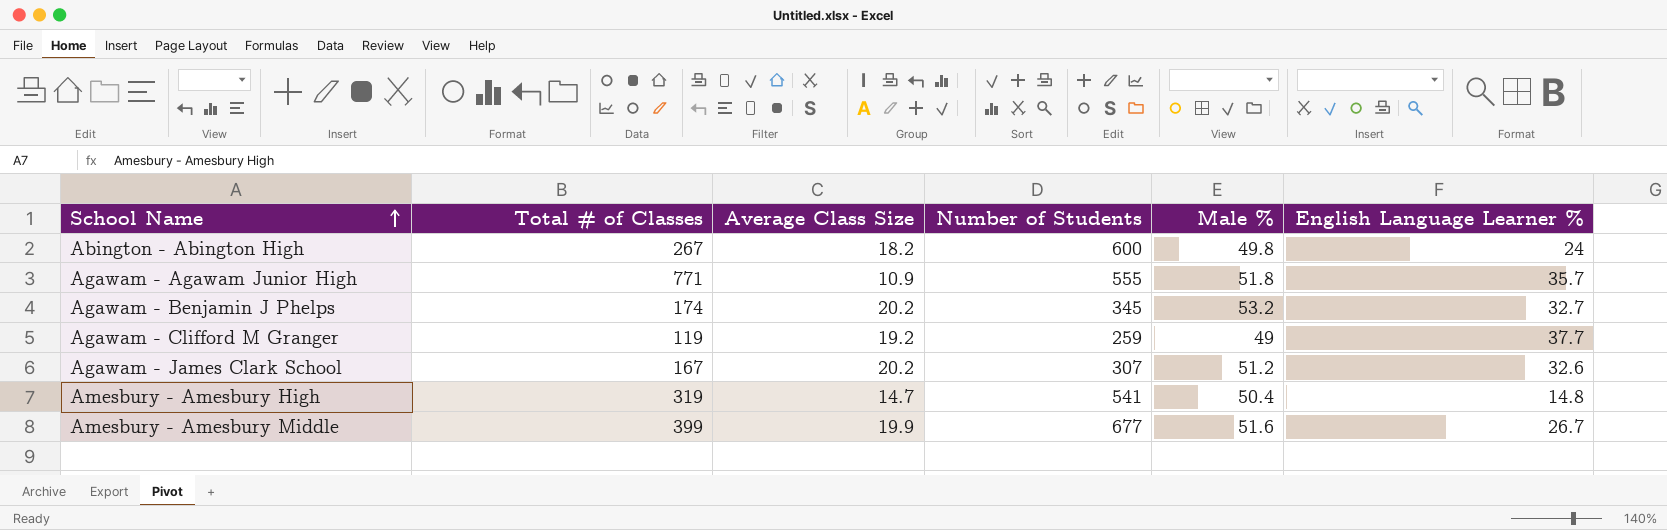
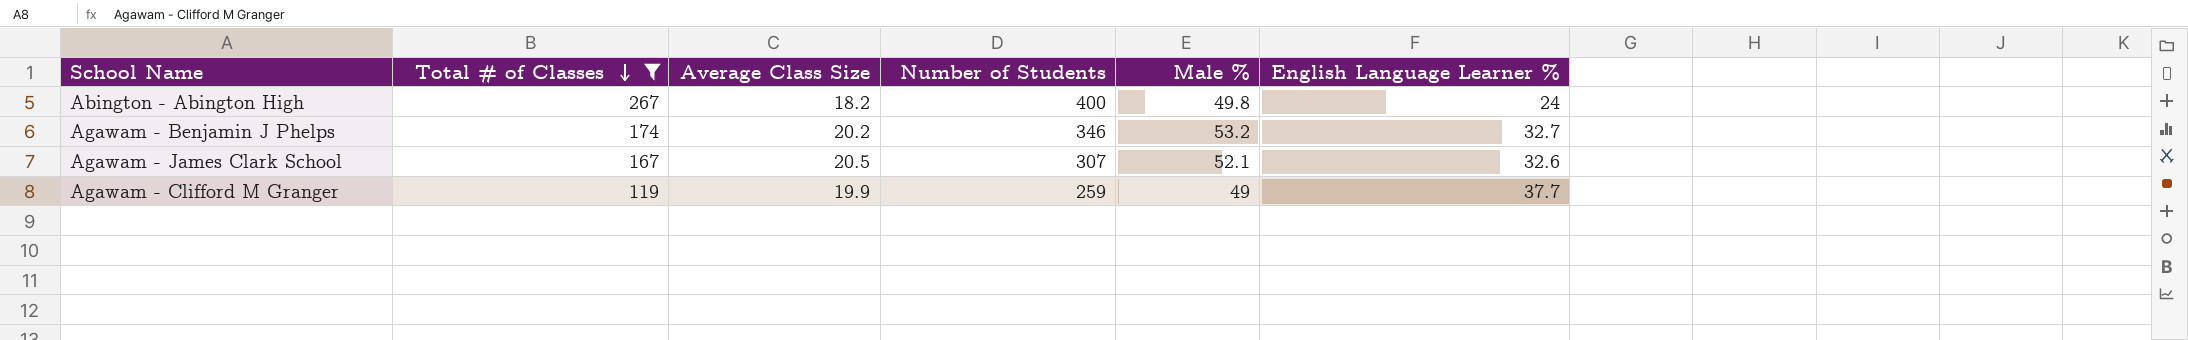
filter: none -> Total # of Classes <= 267
row order: School Name ascending -> Total # of Classes descending
Abington - Abington High | Number of Students: 600 -> 400
Agawam - Benjamin J Phelps | Number of Students: 345 -> 346
Agawam - James Clark School | Average Class Size: 20.2 -> 20.5
Agawam - James Clark School | Male %: 51.2 -> 52.1
Agawam - Clifford M Granger | Average Class Size: 19.2 -> 19.9

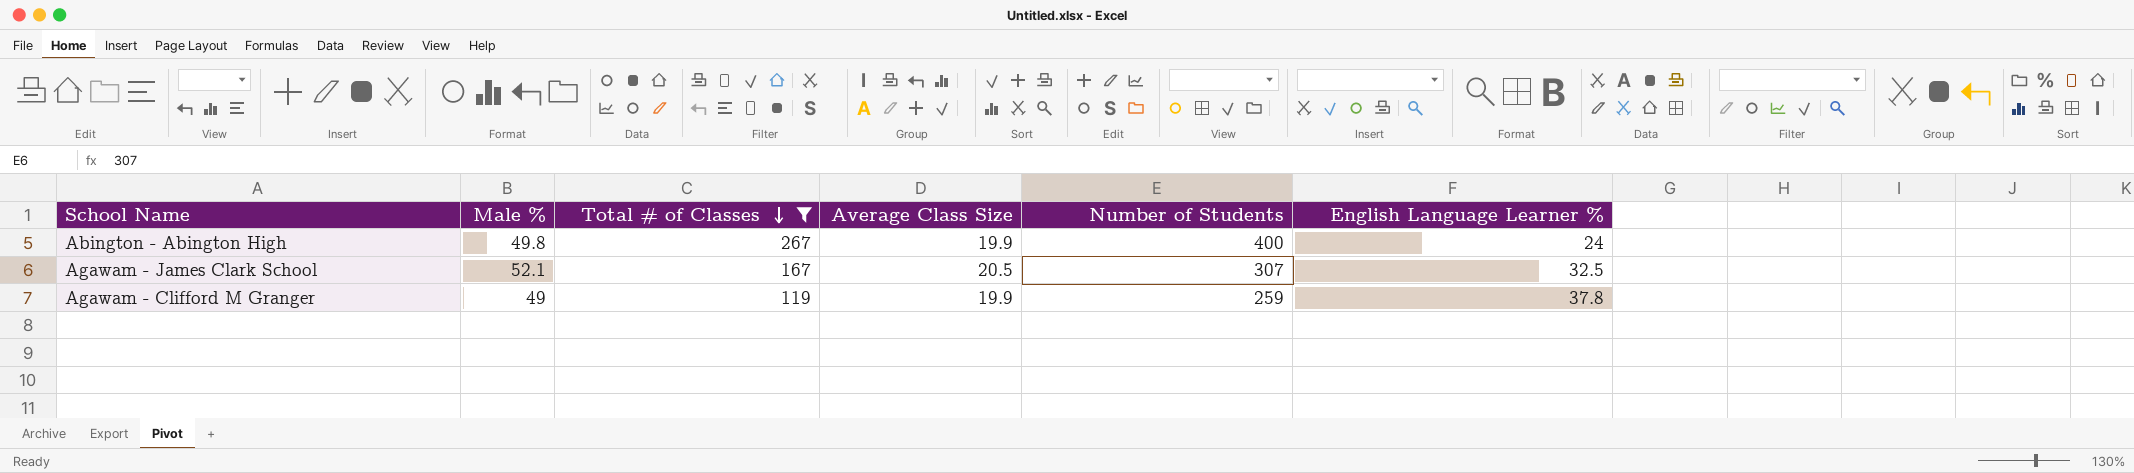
column Male % | position: 5 -> 2
row Agawam - Benjamin J Phelps: 174 | 20.2 | 346 | 53.2 | 32.7 -> none
Abington - Abington High | Average Class Size: 18.2 -> 19.9
Agawam - James Clark School | English Language Learner %: 32.6 -> 32.5
Agawam - Clifford M Granger | English Language Learner %: 37.7 -> 37.8

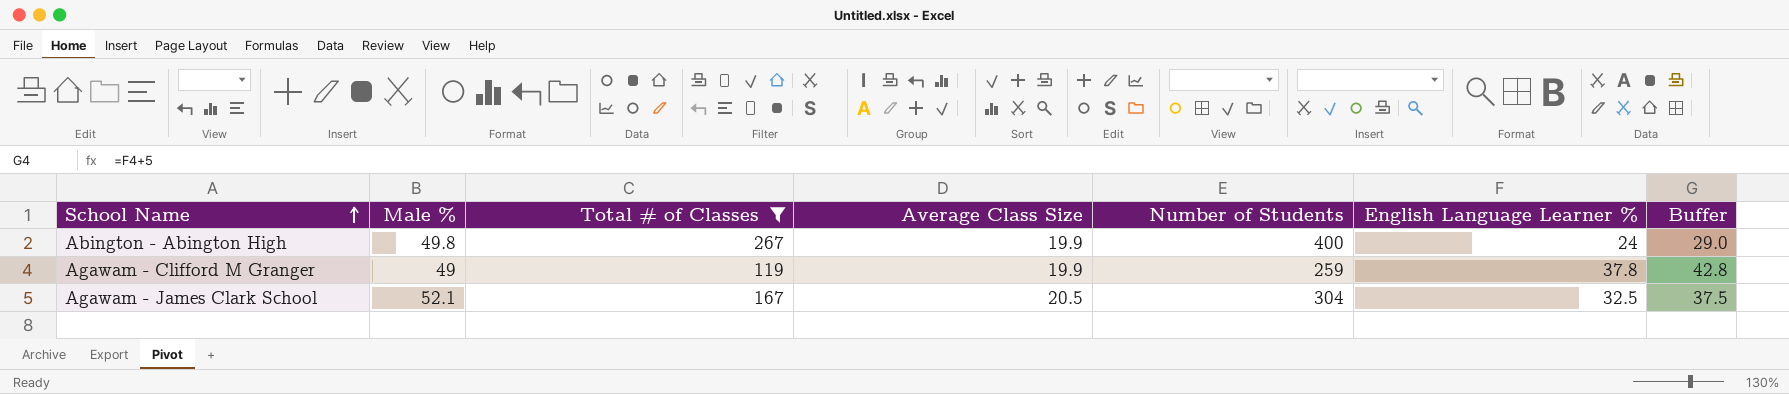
row order: Total # of Classes descending -> School Name ascending
column Buffer | formula: none -> [English Language Learner %] + 5
Agawam - James Clark School | Number of Students: 307 -> 304

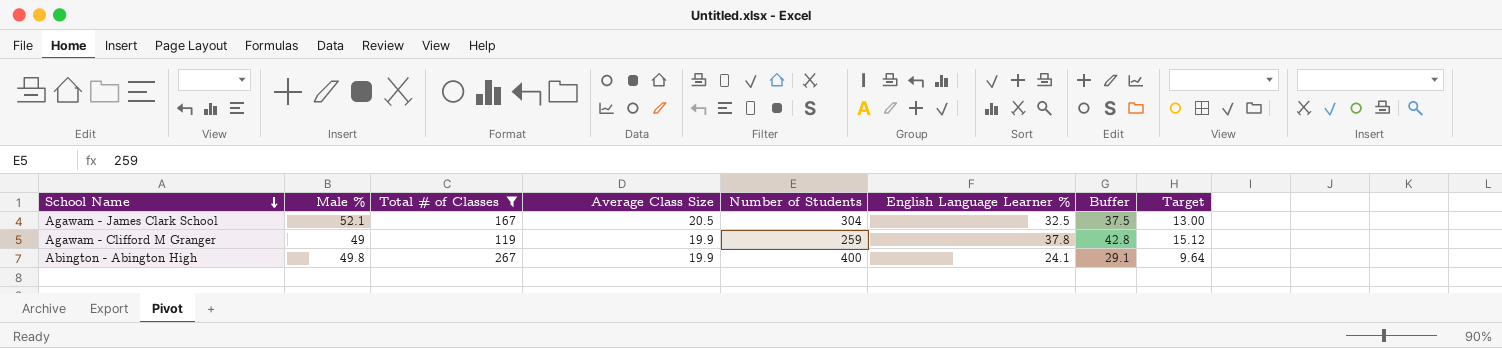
row order: School Name ascending -> School Name descending
column Target | formula: none -> [English Language Learner %] * 0.4
Abington - Abington High | English Language Learner %: 24 -> 24.1
Abington - Abington High | Buffer: 29.0 -> 29.1

